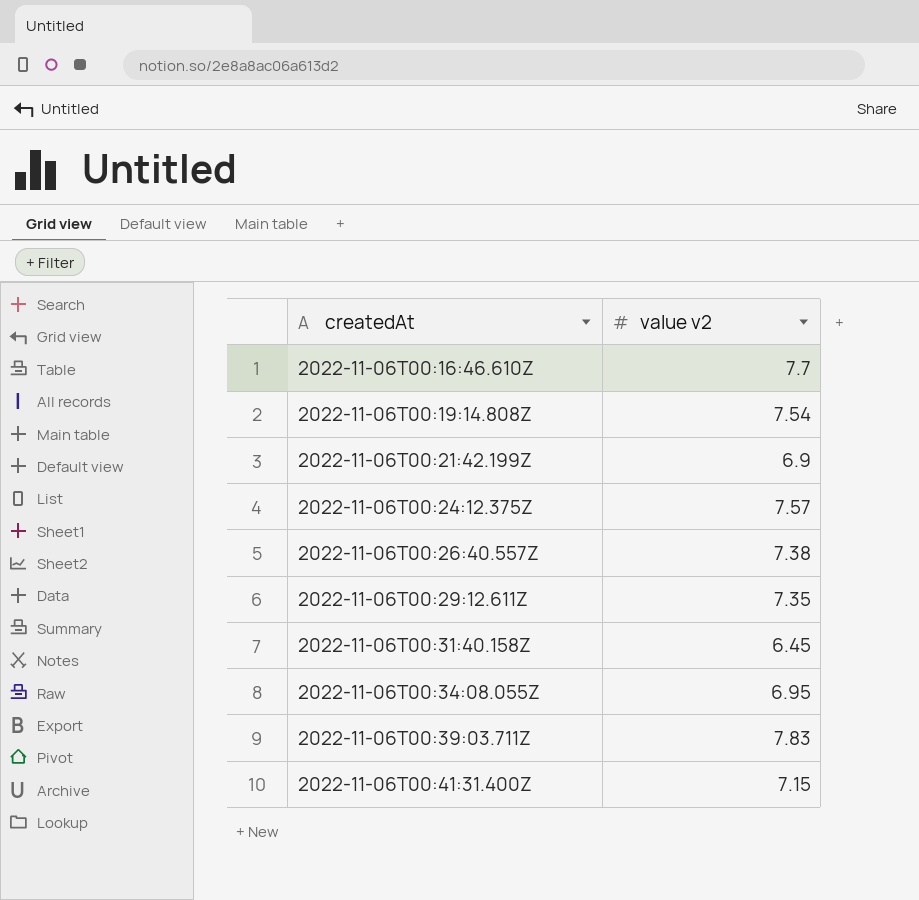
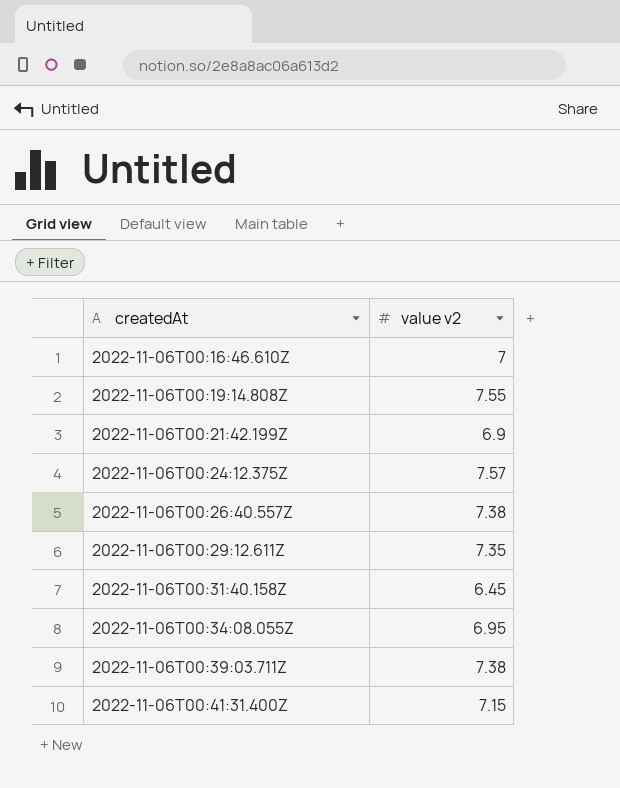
2022-11-06T00:16:46.610Z | value v2: 7.7 -> 7
2022-11-06T00:19:14.808Z | value v2: 7.54 -> 7.55
2022-11-06T00:39:03.711Z | value v2: 7.83 -> 7.38

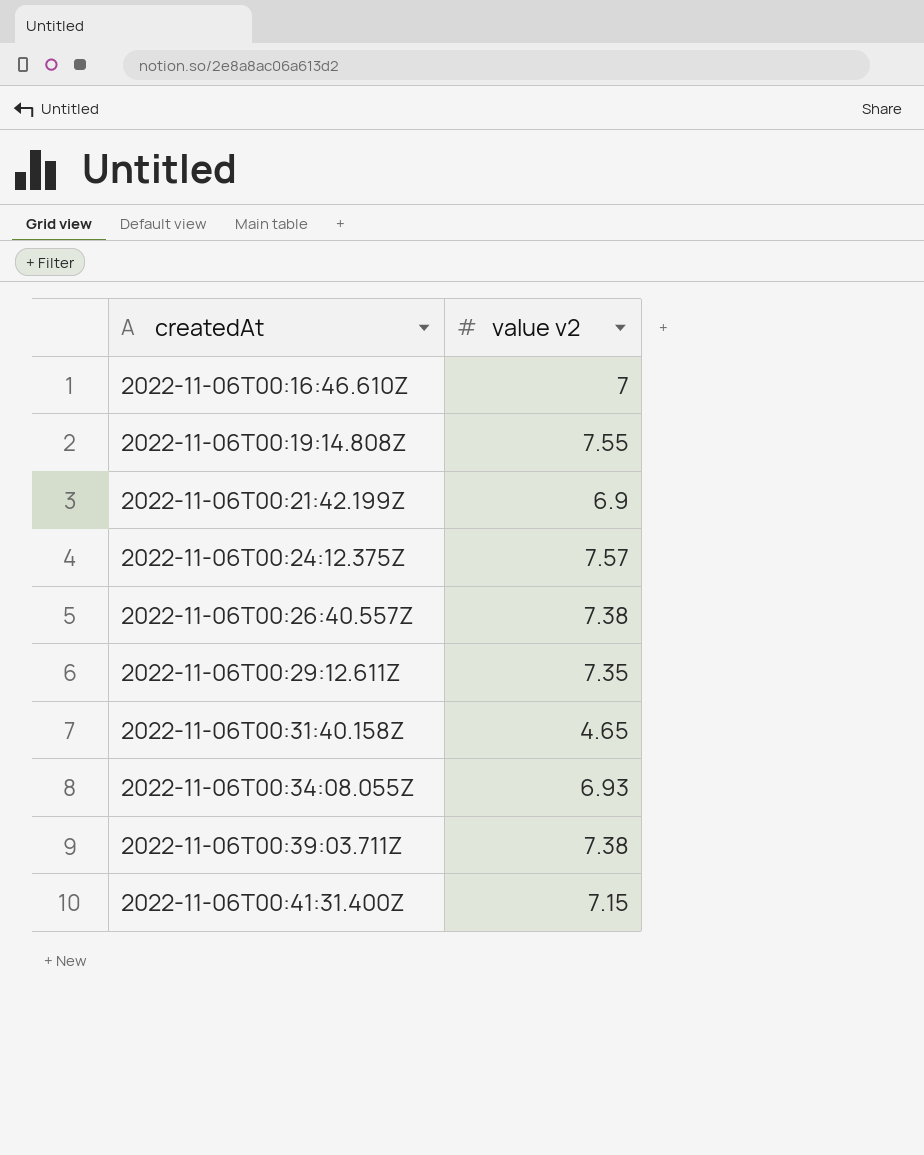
2022-11-06T00:31:40.158Z | value v2: 6.45 -> 4.65
2022-11-06T00:34:08.055Z | value v2: 6.95 -> 6.93

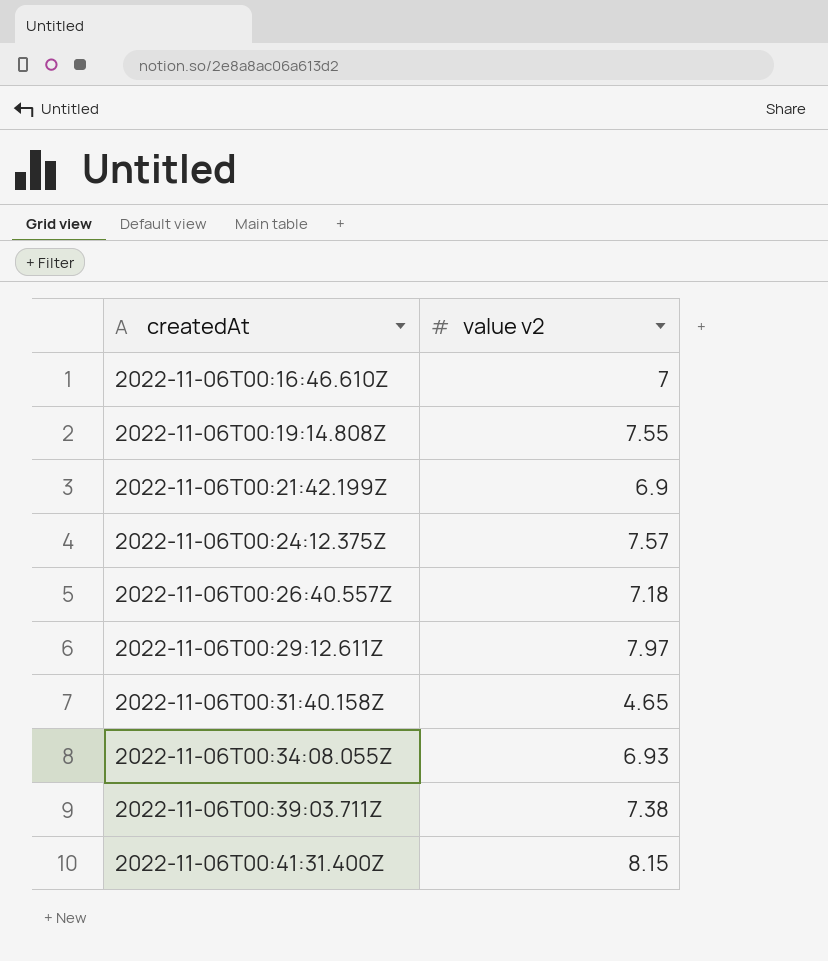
2022-11-06T00:26:40.557Z | value v2: 7.38 -> 7.18
2022-11-06T00:29:12.611Z | value v2: 7.35 -> 7.97
2022-11-06T00:41:31.400Z | value v2: 7.15 -> 8.15

